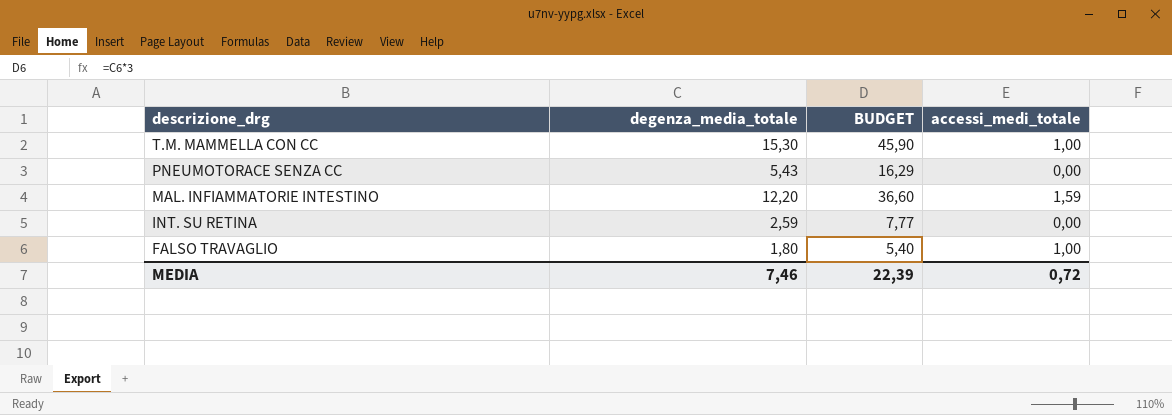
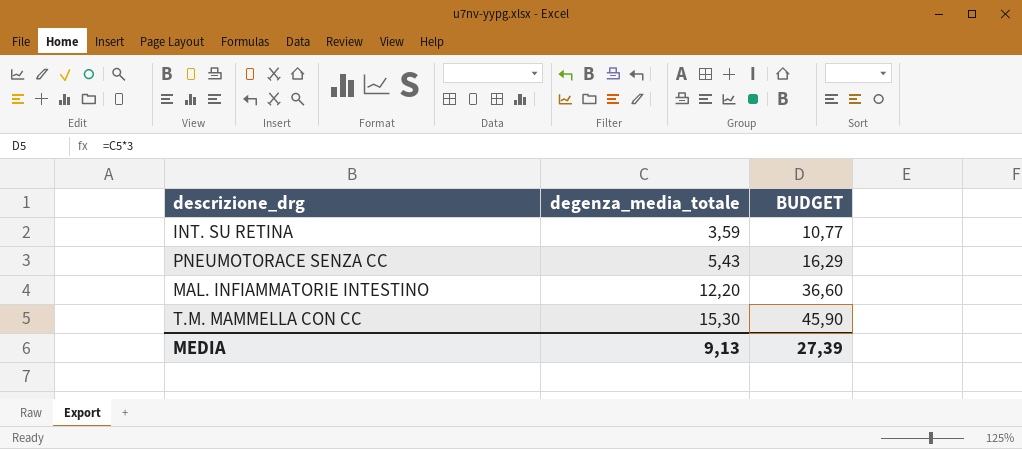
row order: descrizione_drg descending -> degenza_media_totale ascending
column accessi_medi_totale | position: 4 -> none
row FALSO TRAVAGLIO: 1,80 | 5,40 | 1,00 -> none
INT. SU RETINA | degenza_media_totale: 2,59 -> 3,59
INT. SU RETINA | BUDGET: 7,77 -> 10,77
MEDIA | degenza_media_totale: 7,46 -> 9,13
MEDIA | BUDGET: 22,39 -> 27,39

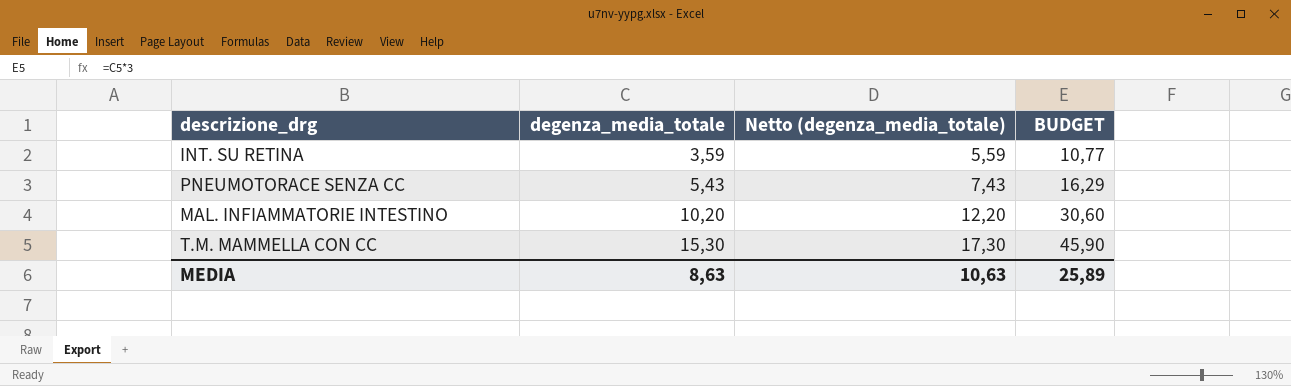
column Netto (degenza_media_totale) | formula: none -> [degenza_media_totale] + 2
MAL. INFIAMMATORIE INTESTINO | degenza_media_totale: 12,20 -> 10,20
MAL. INFIAMMATORIE INTESTINO | BUDGET: 36,60 -> 30,60
MEDIA | degenza_media_totale: 9,13 -> 8,63
MEDIA | BUDGET: 27,39 -> 25,89

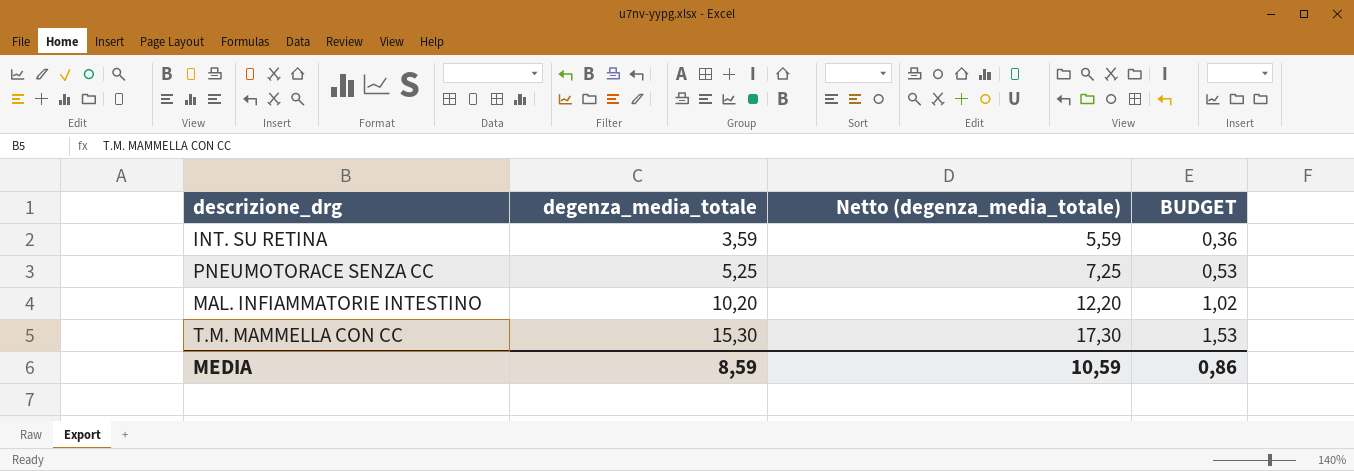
column BUDGET | formula: [degenza_media_totale] * 3 -> [degenza_media_totale] * 0,1
PNEUMOTORACE SENZA CC | degenza_media_totale: 5,43 -> 5,25
PNEUMOTORACE SENZA CC | Netto (degenza_media_totale): 7,43 -> 7,25
MEDIA | degenza_media_totale: 8,63 -> 8,59
MEDIA | Netto (degenza_media_totale): 10,63 -> 10,59
MEDIA | BUDGET: 25,89 -> 0,86

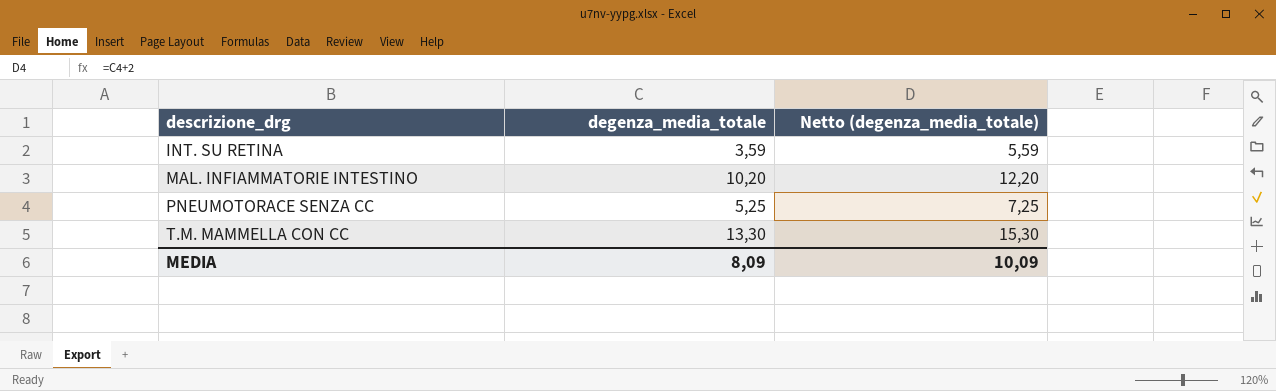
row order: degenza_media_totale ascending -> descrizione_drg ascending
column BUDGET | formula: [degenza_media_totale] * 0,1 -> none
T.M. MAMMELLA CON CC | degenza_media_totale: 15,30 -> 13,30
T.M. MAMMELLA CON CC | Netto (degenza_media_totale): 17,30 -> 15,30
MEDIA | degenza_media_totale: 8,59 -> 8,09
MEDIA | Netto (degenza_media_totale): 10,59 -> 10,09

